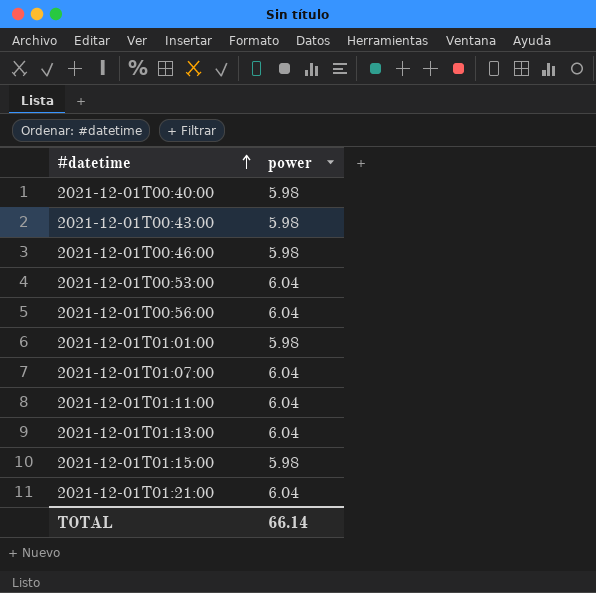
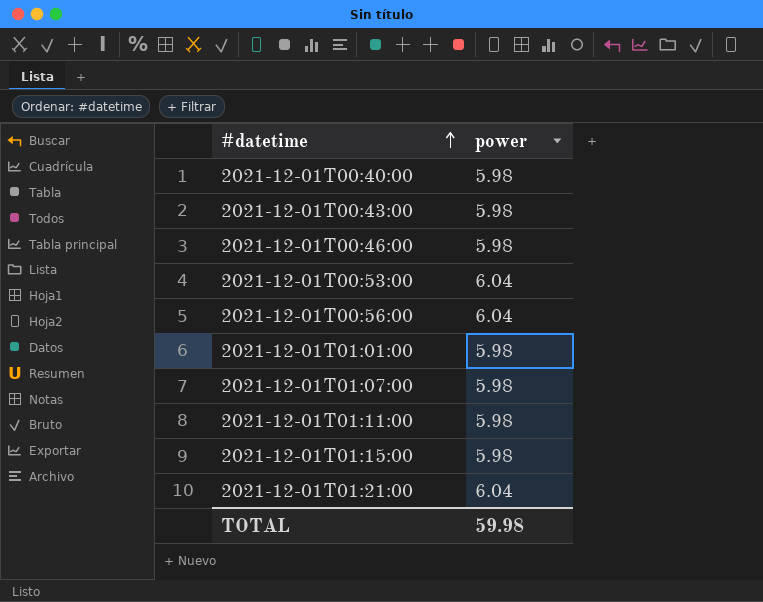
row 2021-12-01T01:13:00: 6.04 -> none
2021-12-01T01:07:00 | power: 6.04 -> 5.98
2021-12-01T01:11:00 | power: 6.04 -> 5.98
TOTAL | power: 66.14 -> 59.98

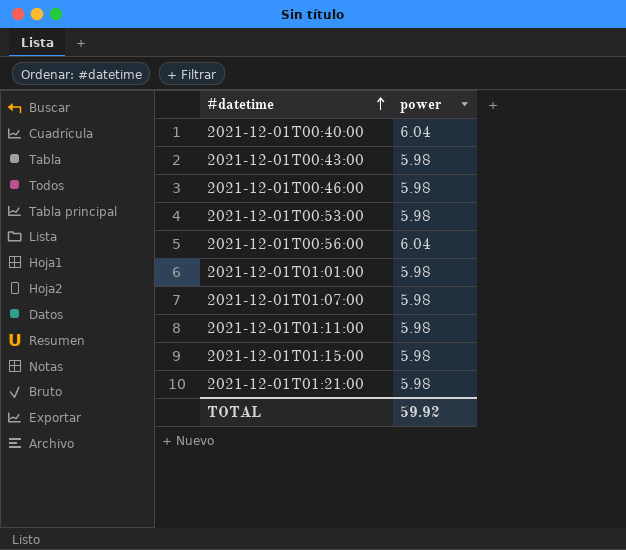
2021-12-01T00:40:00 | power: 5.98 -> 6.04
2021-12-01T00:53:00 | power: 6.04 -> 5.98
2021-12-01T01:21:00 | power: 6.04 -> 5.98
TOTAL | power: 59.98 -> 59.92

